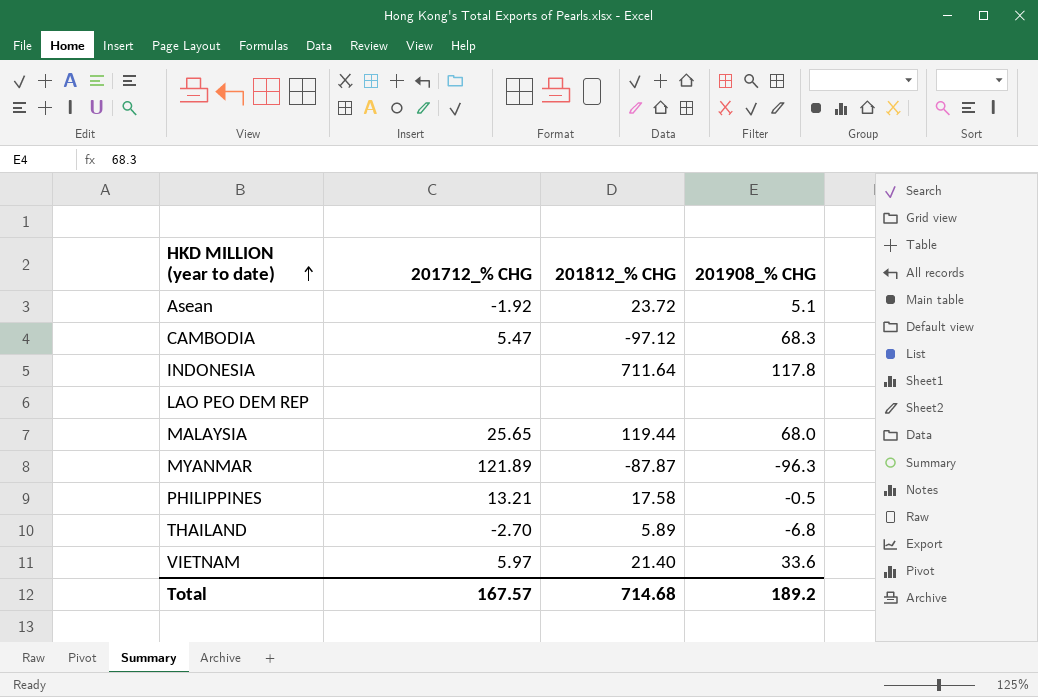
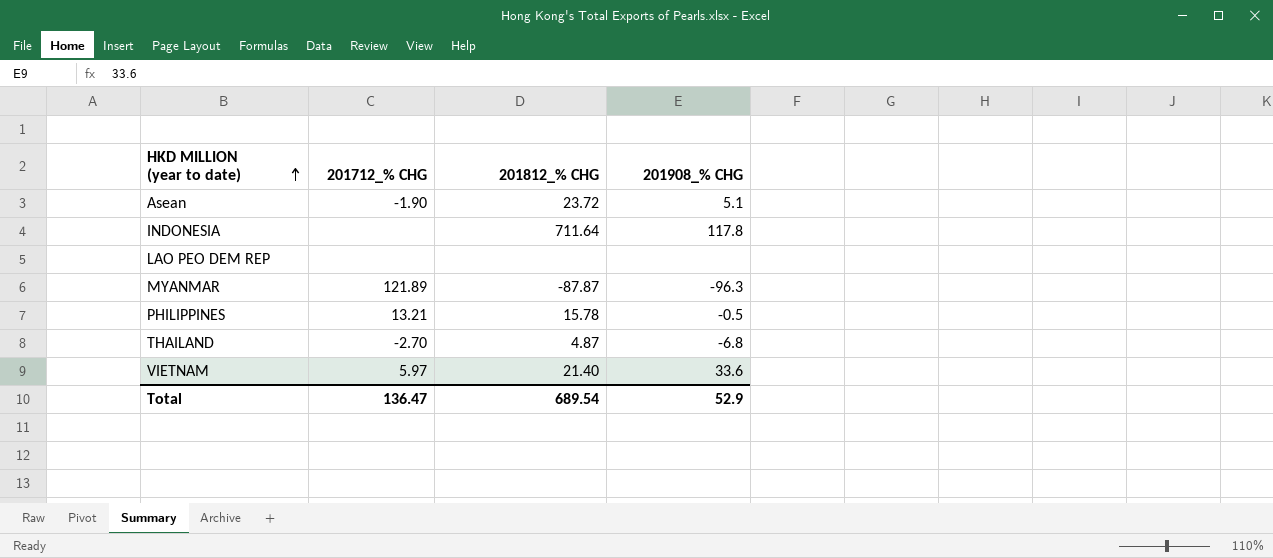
row CAMBODIA: 5.47 | -97.12 | 68.3 -> none
row MALAYSIA: 25.65 | 119.44 | 68.0 -> none
Asean | 201712_% CHG: -1.92 -> -1.90
PHILIPPINES | 201812_% CHG: 17.58 -> 15.78
THAILAND | 201812_% CHG: 5.89 -> 4.87
Total | 201712_% CHG: 167.57 -> 136.47
Total | 201812_% CHG: 714.68 -> 689.54
Total | 201908_% CHG: 189.2 -> 52.9

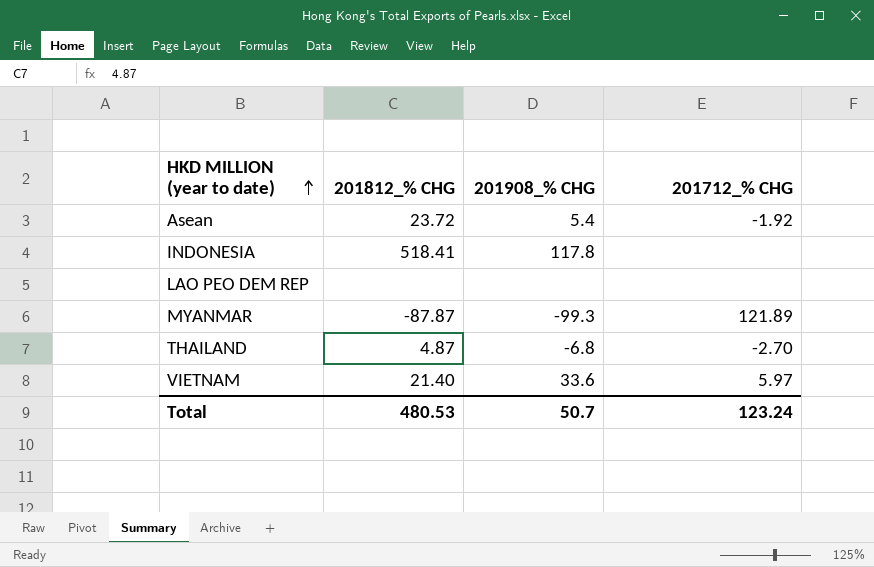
column 201712_% CHG | position: 2 -> 4
row PHILIPPINES: 13.21 | 15.78 | -0.5 -> none
Asean | 201908_% CHG: 5.1 -> 5.4
Asean | 201712_% CHG: -1.90 -> -1.92
INDONESIA | 201812_% CHG: 711.64 -> 518.41
MYANMAR | 201908_% CHG: -96.3 -> -99.3
Total | 201812_% CHG: 689.54 -> 480.53
Total | 201908_% CHG: 52.9 -> 50.7
Total | 201712_% CHG: 136.47 -> 123.24

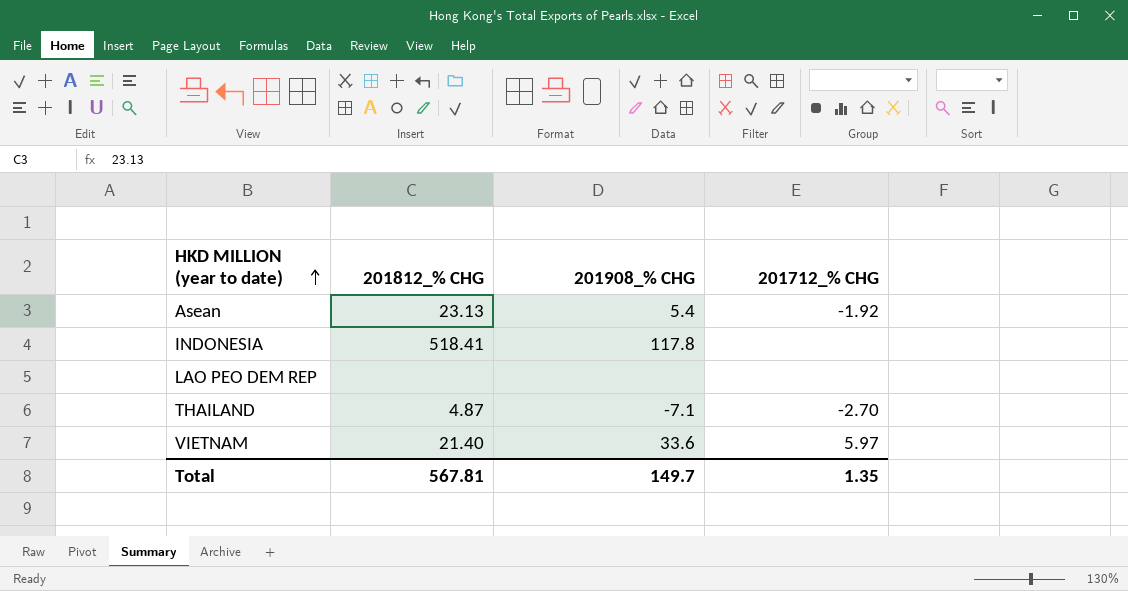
row MYANMAR: -87.87 | -99.3 | 121.89 -> none
Asean | 201812_% CHG: 23.72 -> 23.13
THAILAND | 201908_% CHG: -6.8 -> -7.1
Total | 201812_% CHG: 480.53 -> 567.81
Total | 201908_% CHG: 50.7 -> 149.7
Total | 201712_% CHG: 123.24 -> 1.35

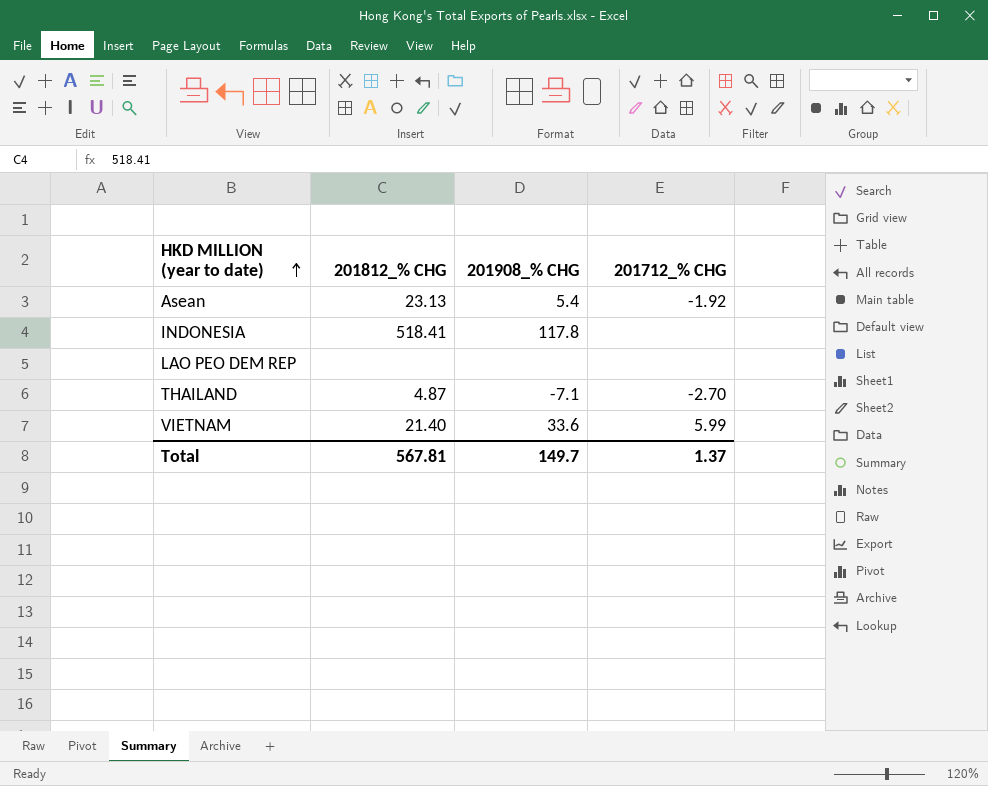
VIETNAM | 201712_% CHG: 5.97 -> 5.99
Total | 201712_% CHG: 1.35 -> 1.37

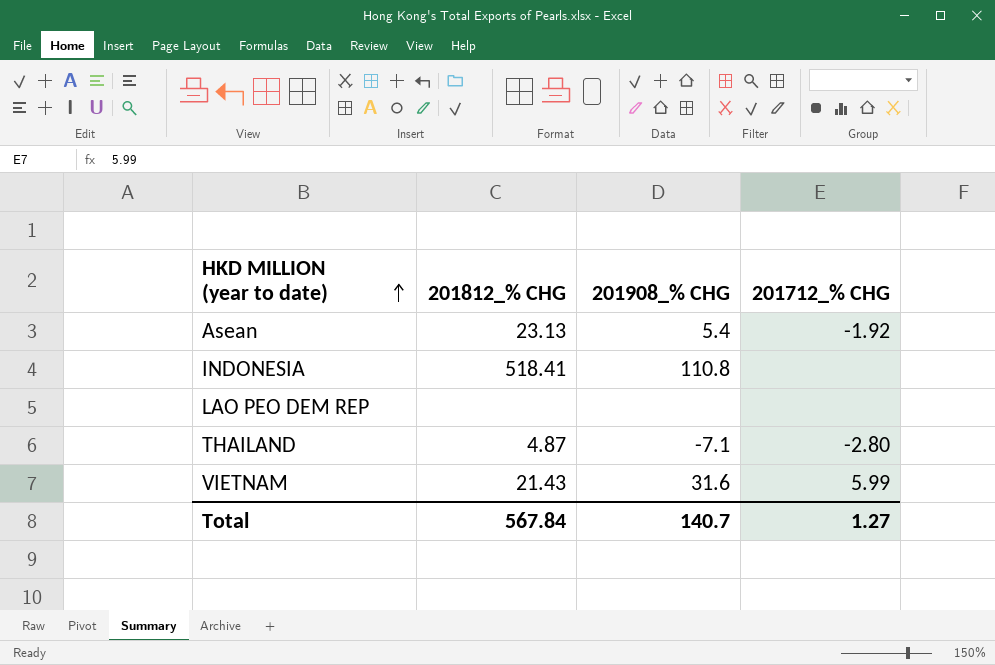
INDONESIA | 201908_% CHG: 117.8 -> 110.8
THAILAND | 201712_% CHG: -2.70 -> -2.80
VIETNAM | 201812_% CHG: 21.40 -> 21.43
VIETNAM | 201908_% CHG: 33.6 -> 31.6
Total | 201812_% CHG: 567.81 -> 567.84
Total | 201908_% CHG: 149.7 -> 140.7
Total | 201712_% CHG: 1.37 -> 1.27

